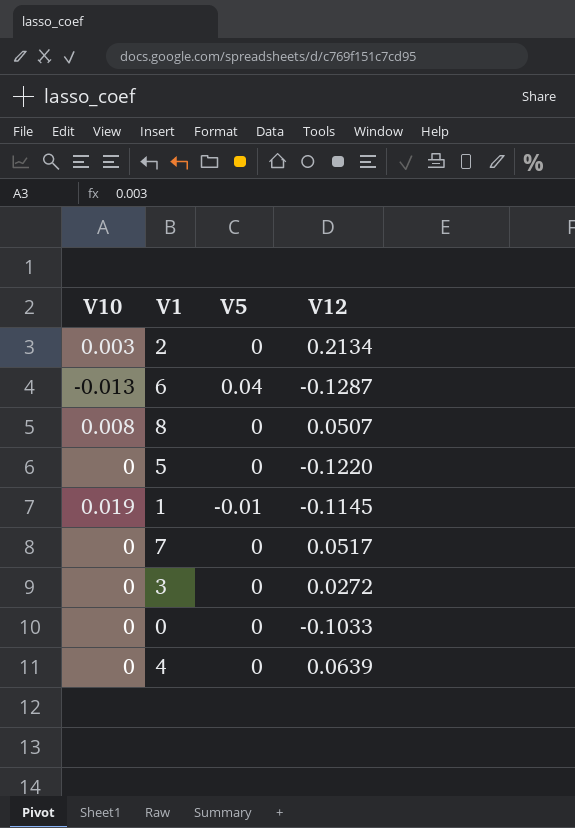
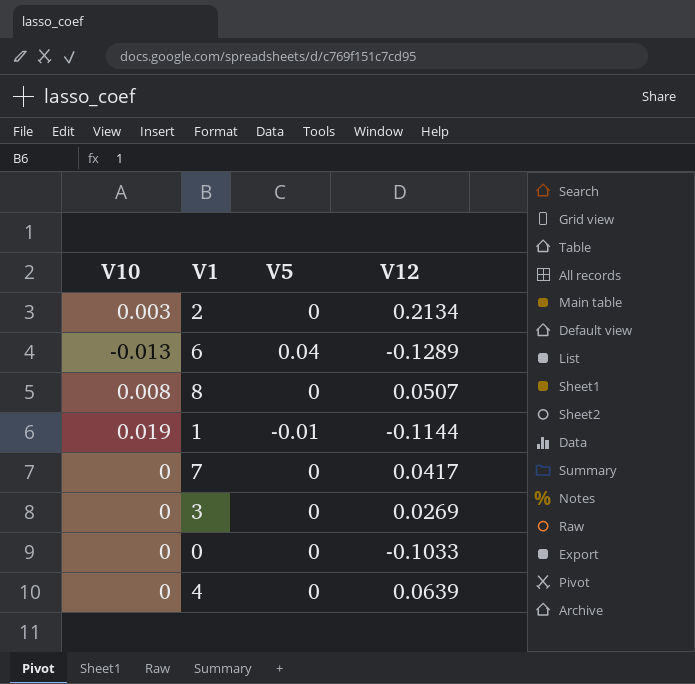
row 5: 0 | 0 | -0.1220 -> none
6 | V12: -0.1287 -> -0.1289
1 | V12: -0.1145 -> -0.1144
7 | V12: 0.0517 -> 0.0417
3 | V12: 0.0272 -> 0.0269

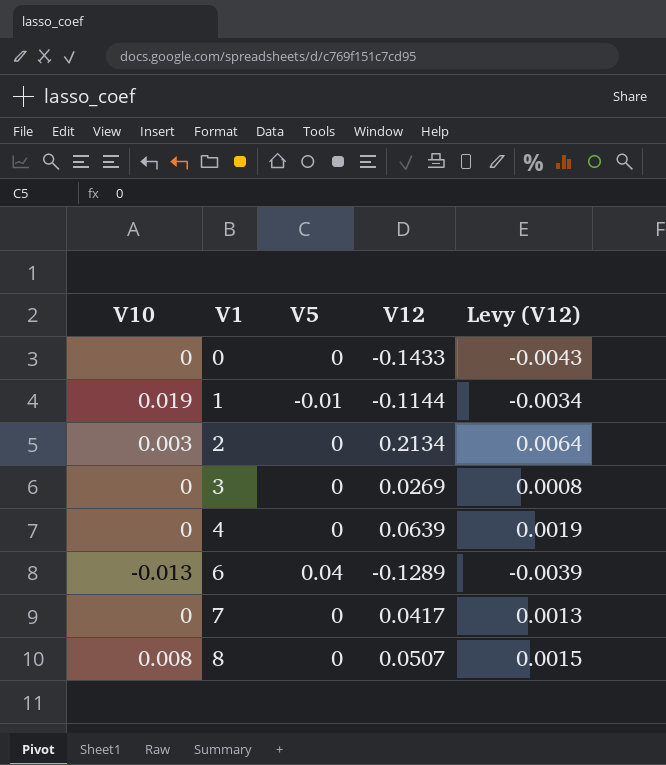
row order: none -> V1 ascending
column Levy (V12) | formula: none -> [V12] * 0.03
0 | V12: -0.1033 -> -0.1433

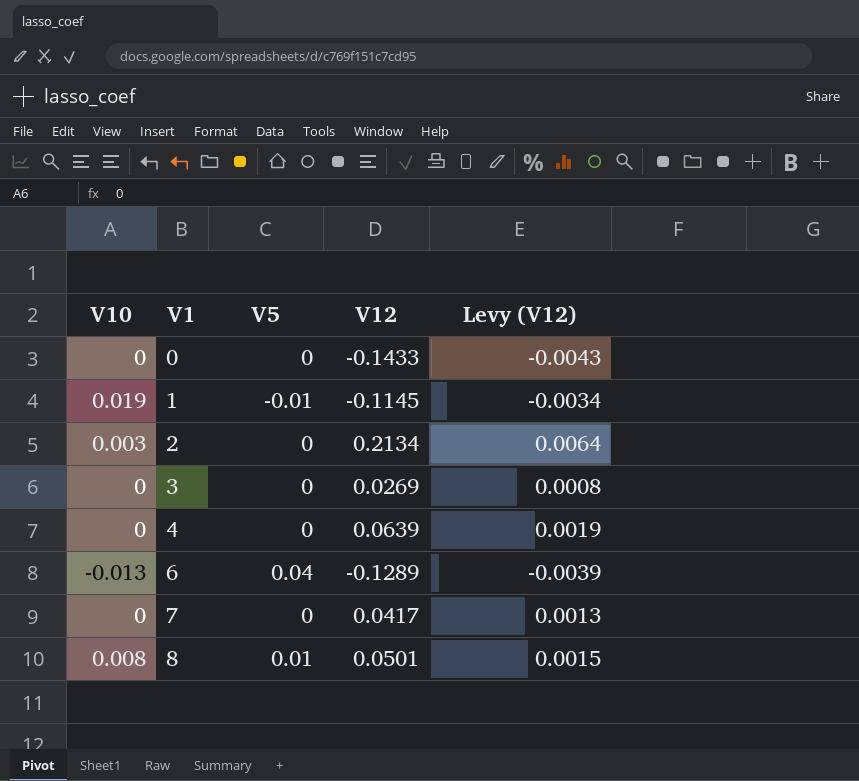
1 | V12: -0.1144 -> -0.1145
8 | V5: 0 -> 0.01
8 | V12: 0.0507 -> 0.0501

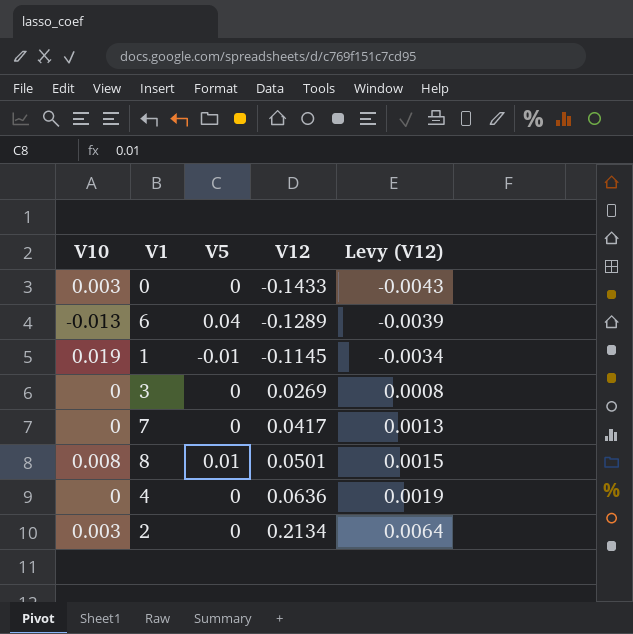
row order: V1 ascending -> V12 ascending
0 | V10: 0 -> 0.003
4 | V12: 0.0639 -> 0.0636

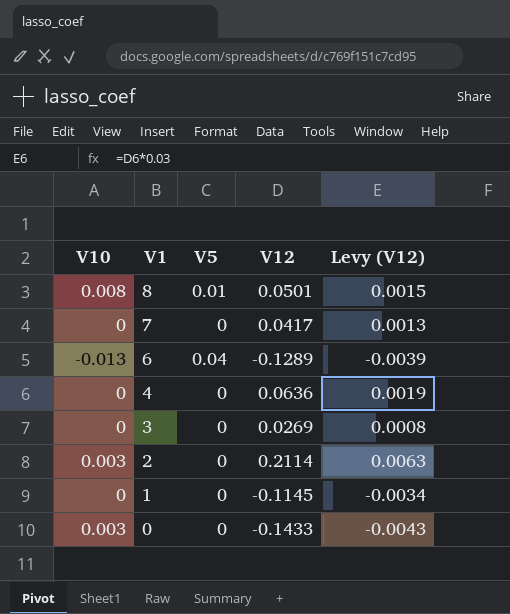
row order: V12 ascending -> V1 descending
2 | V12: 0.2134 -> 0.2114
2 | Levy (V12): 0.0064 -> 0.0063
1 | V10: 0.019 -> 0
1 | V5: -0.01 -> 0

